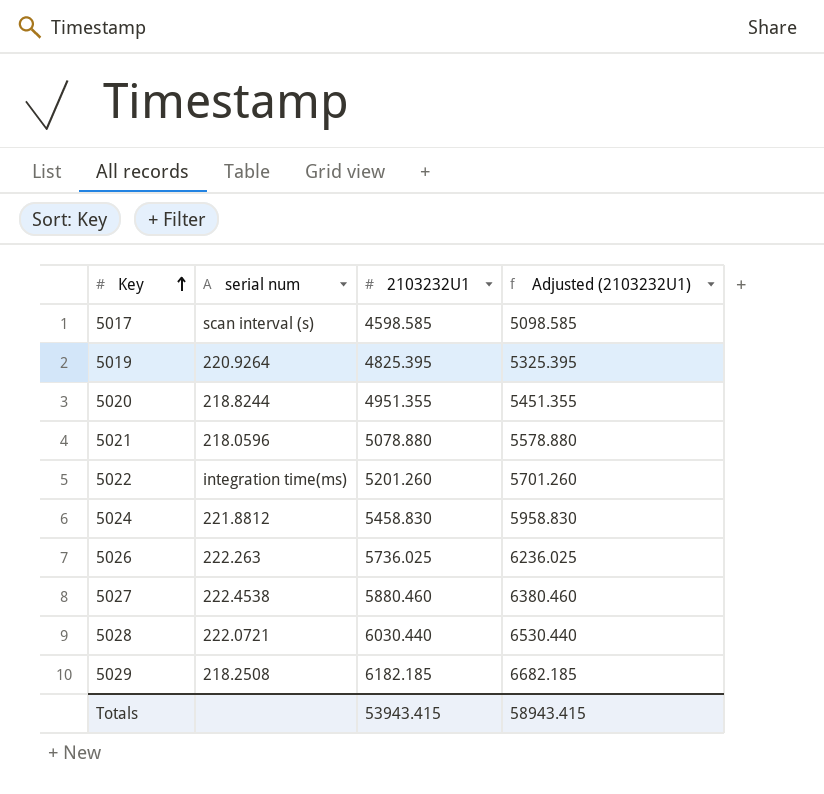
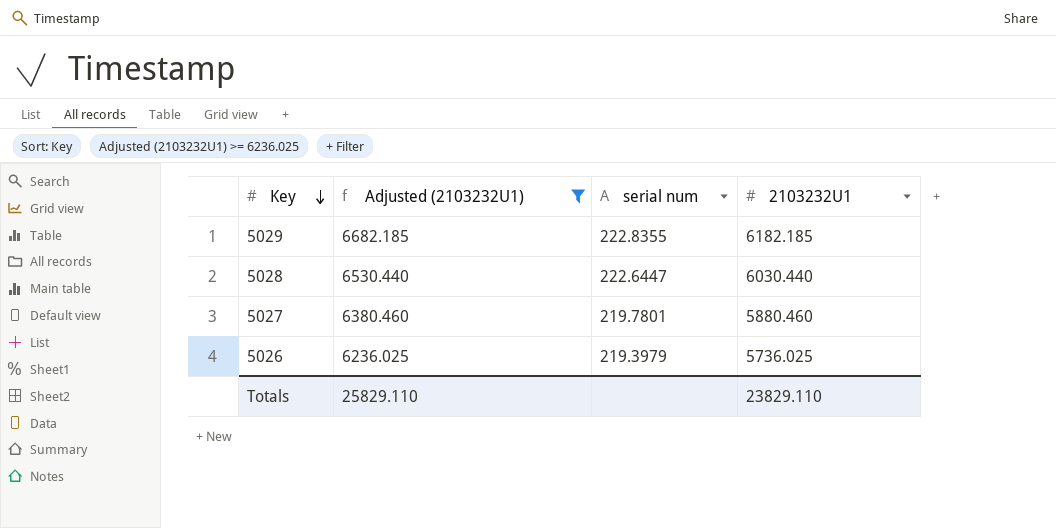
filter: none -> Adjusted (2103232U1) >= 6236.025
row order: Key ascending -> Key descending
column Adjusted (2103232U1) | position: 4 -> 2
5029 | serial num: 218.2508 -> 222.8355
5028 | serial num: 222.0721 -> 222.6447
5027 | serial num: 222.4538 -> 219.7801
5026 | serial num: 222.263 -> 219.3979
Totals | Adjusted (2103232U1): 58943.415 -> 25829.110
Totals | 2103232U1: 53943.415 -> 23829.110

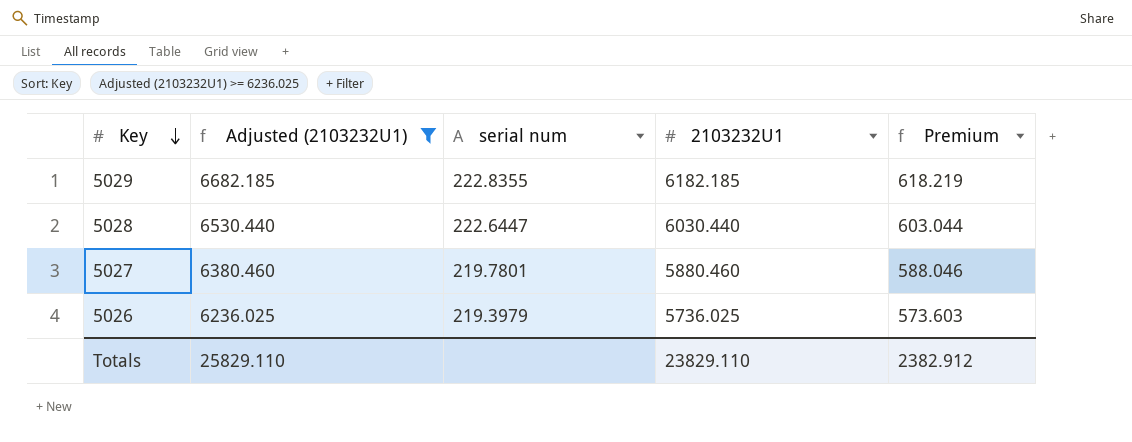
column Premium | formula: none -> [2103232U1] * 0.1

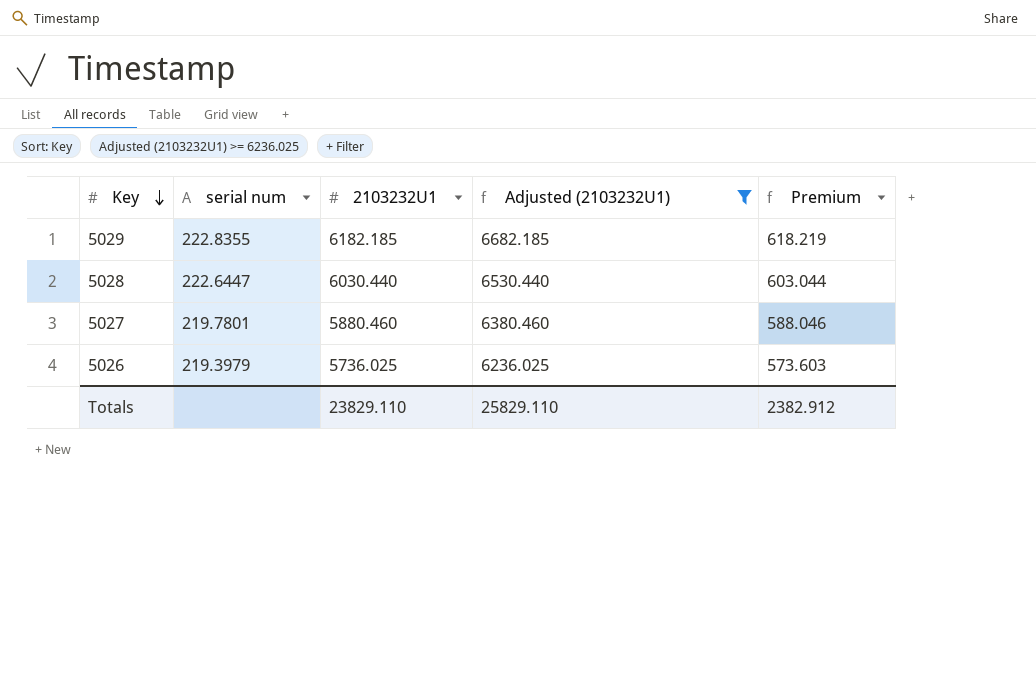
column Adjusted (2103232U1) | position: 2 -> 4

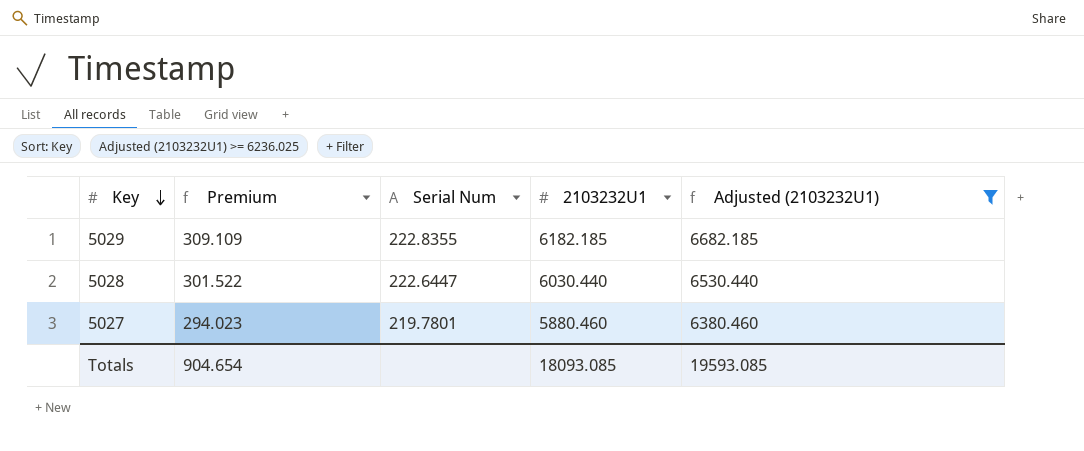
column Premium | formula: [2103232U1] * 0.1 -> [2103232U1] * 0.05
column Premium | position: 5 -> 2
column name: serial num -> Serial Num
row 5026: 219.3979 | 5736.025 | 6236.025 | 573.603 -> none
Totals | Premium: 2382.912 -> 904.654
Totals | 2103232U1: 23829.110 -> 18093.085
Totals | Adjusted (2103232U1): 25829.110 -> 19593.085

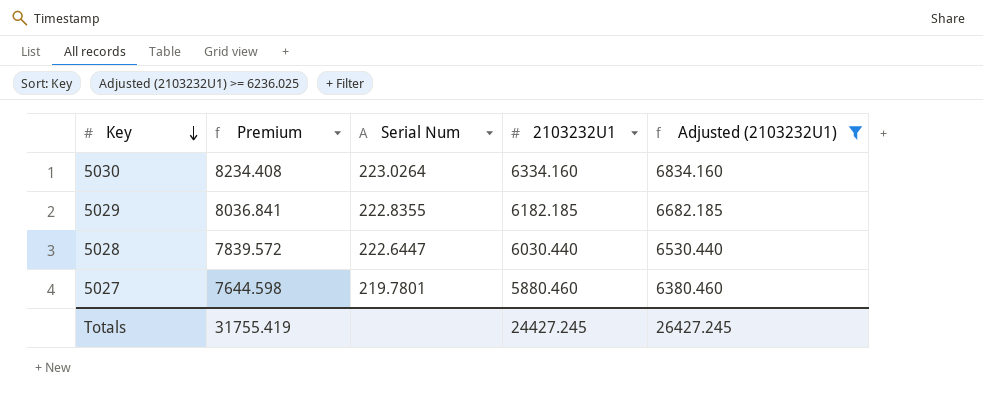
column Premium | formula: [2103232U1] * 0.05 -> [2103232U1] * 1.3
row 5030: none -> 8234.408 | 223.0264 | 6334.160 | 6834.160
Totals | Premium: 904.654 -> 31755.419
Totals | 2103232U1: 18093.085 -> 24427.245
Totals | Adjusted (2103232U1): 19593.085 -> 26427.245

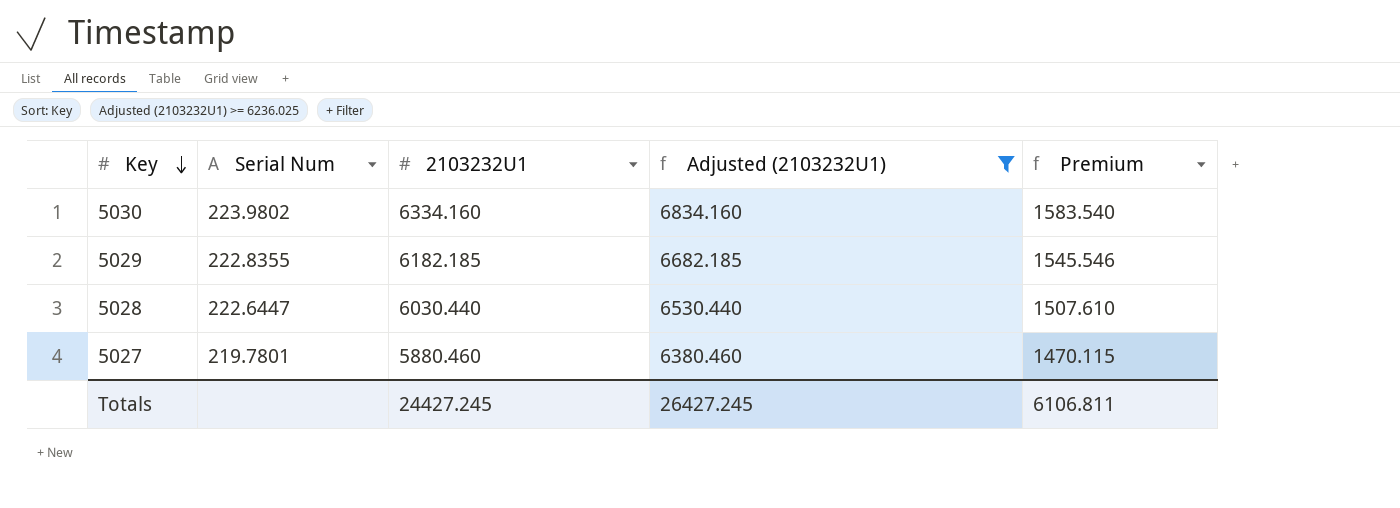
column Premium | formula: [2103232U1] * 1.3 -> [2103232U1] * 0.25
column Premium | position: 2 -> 5
5030 | Serial Num: 223.0264 -> 223.9802
Totals | Premium: 31755.419 -> 6106.811

